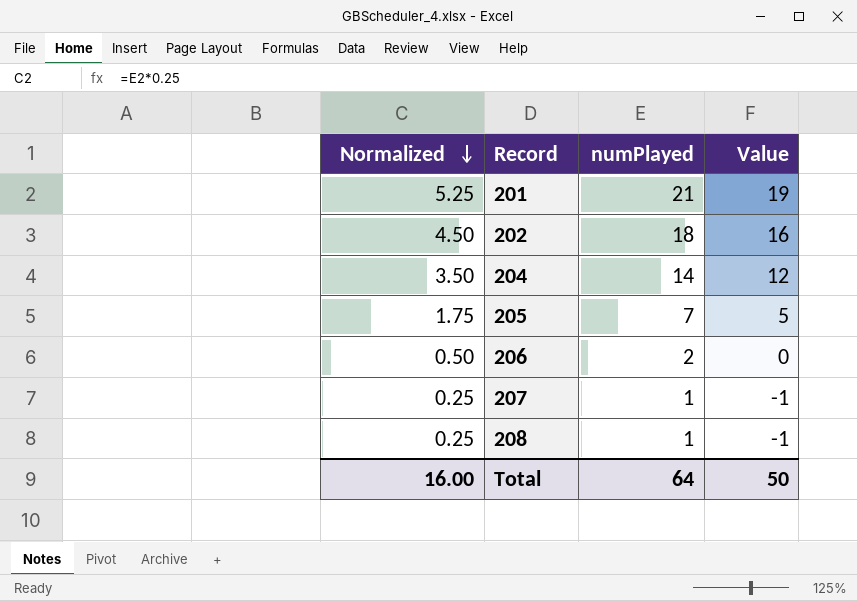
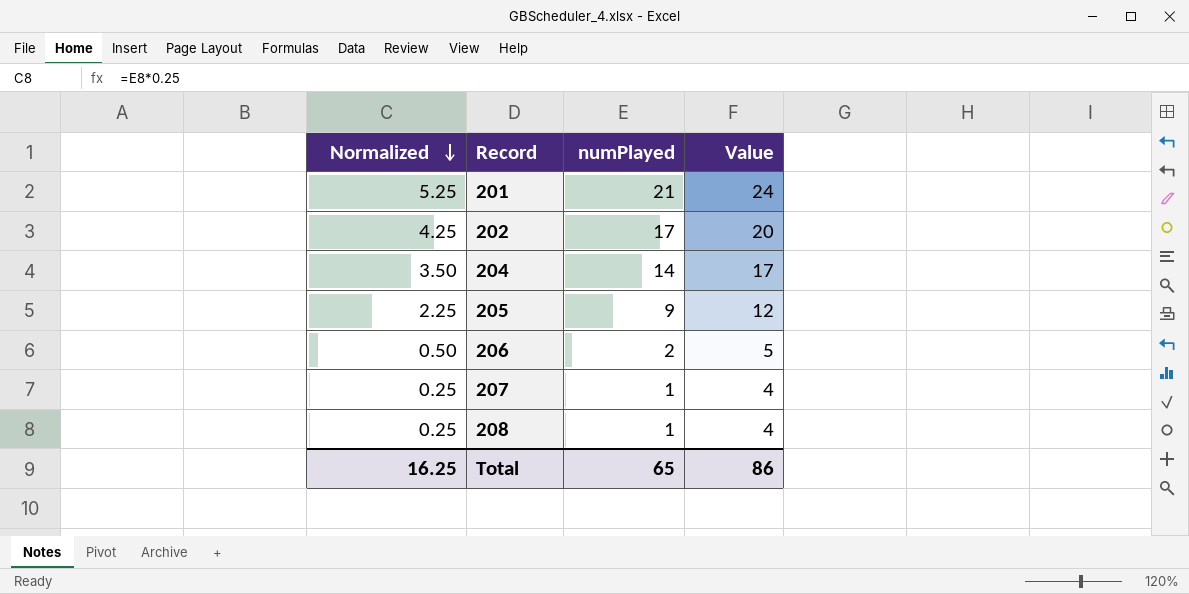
column Value | formula: [numPlayed] - 2 -> [numPlayed] + 3
202 | Normalized: 4.50 -> 4.25
202 | numPlayed: 18 -> 17
205 | Normalized: 1.75 -> 2.25
205 | numPlayed: 7 -> 9
Total | Normalized: 16.00 -> 16.25
Total | numPlayed: 64 -> 65
Total | Value: 50 -> 86

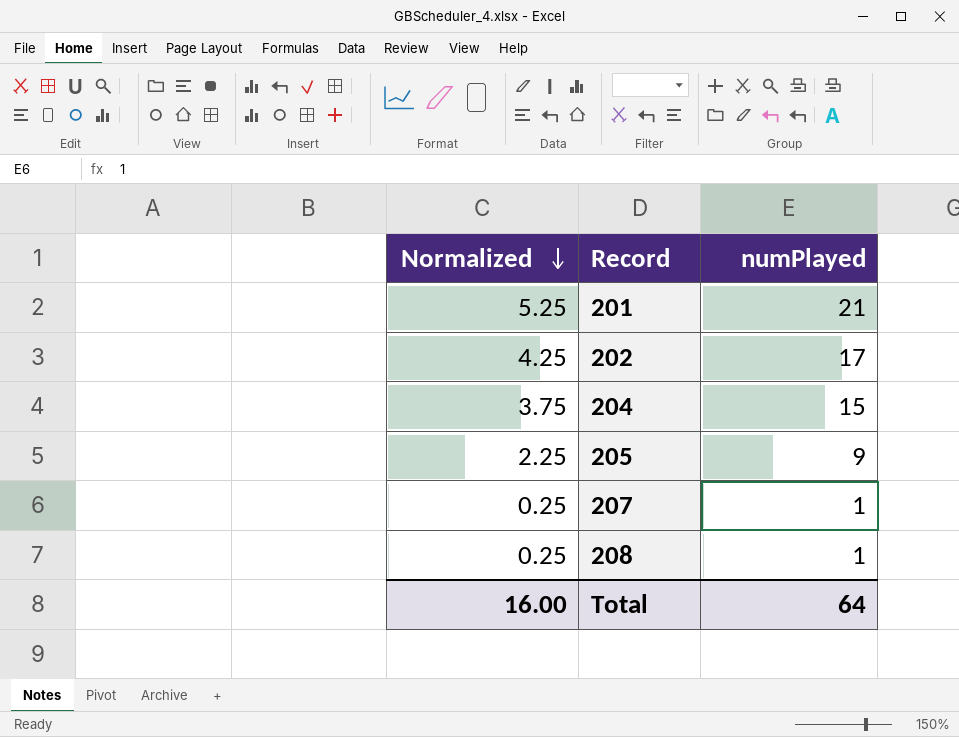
column Value | formula: [numPlayed] + 3 -> none
row 206: 0.50 | 2 | 5 -> none
204 | Normalized: 3.50 -> 3.75
204 | numPlayed: 14 -> 15
Total | Normalized: 16.25 -> 16.00
Total | numPlayed: 65 -> 64

